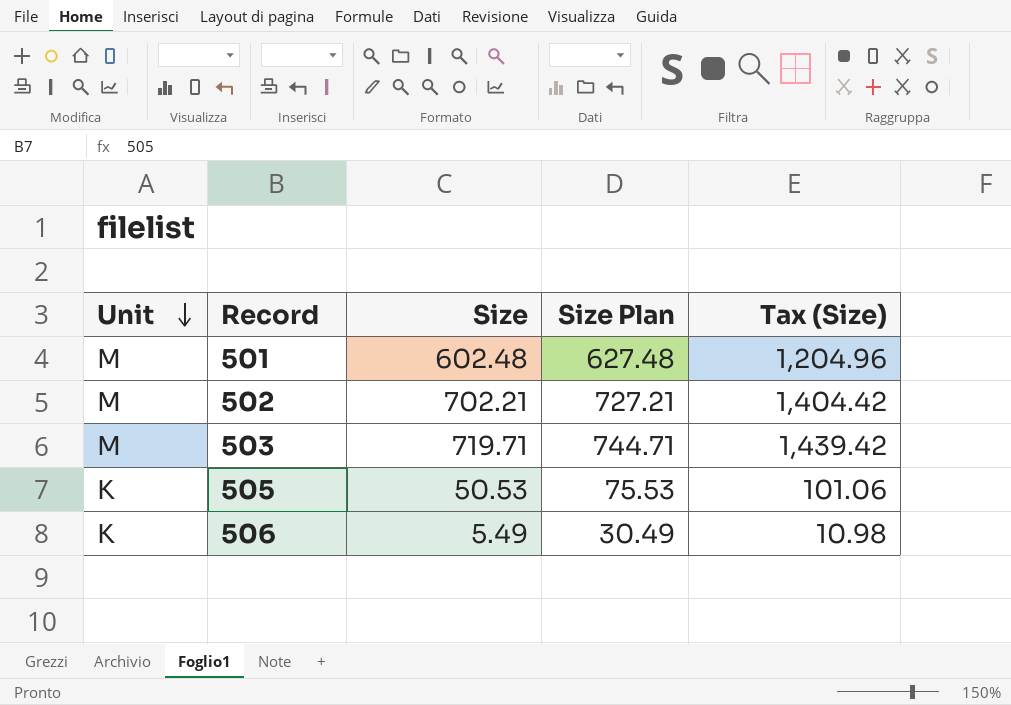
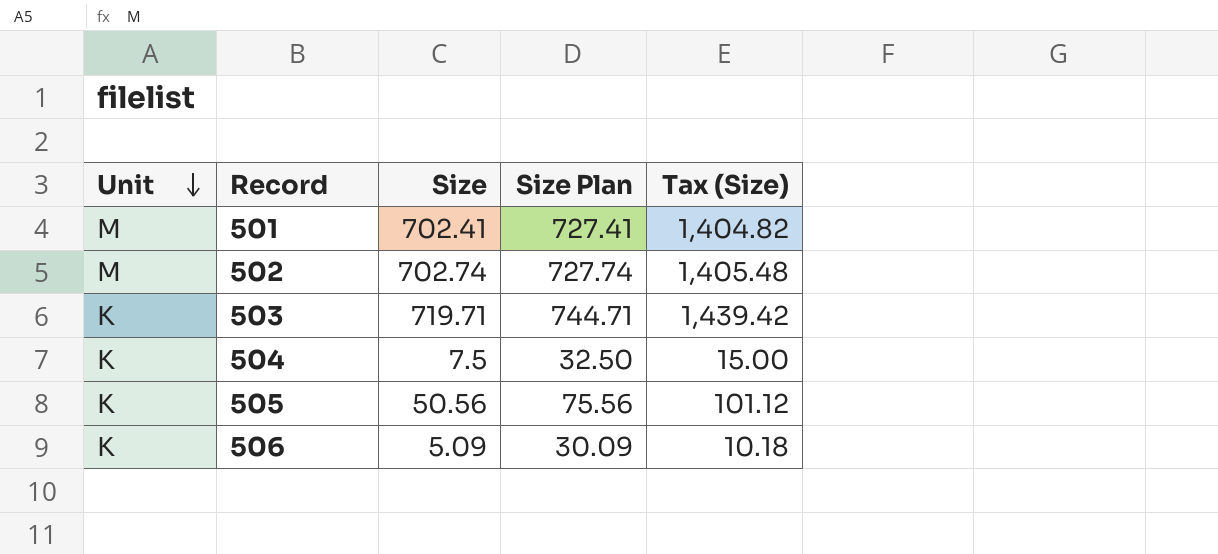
501 | Size: 602.48 -> 702.41
501 | Size Plan: 627.48 -> 727.41
501 | Tax (Size): 1,204.96 -> 1,404.82
502 | Size: 702.21 -> 702.74
502 | Size Plan: 727.21 -> 727.74
502 | Tax (Size): 1,404.42 -> 1,405.48
503 | Unit: M -> K
row 504: none -> K | 7.5 | 32.50 | 15.00
505 | Size: 50.53 -> 50.56
505 | Size Plan: 75.53 -> 75.56
505 | Tax (Size): 101.06 -> 101.12
506 | Size: 5.49 -> 5.09
506 | Size Plan: 30.49 -> 30.09
506 | Tax (Size): 10.98 -> 10.18

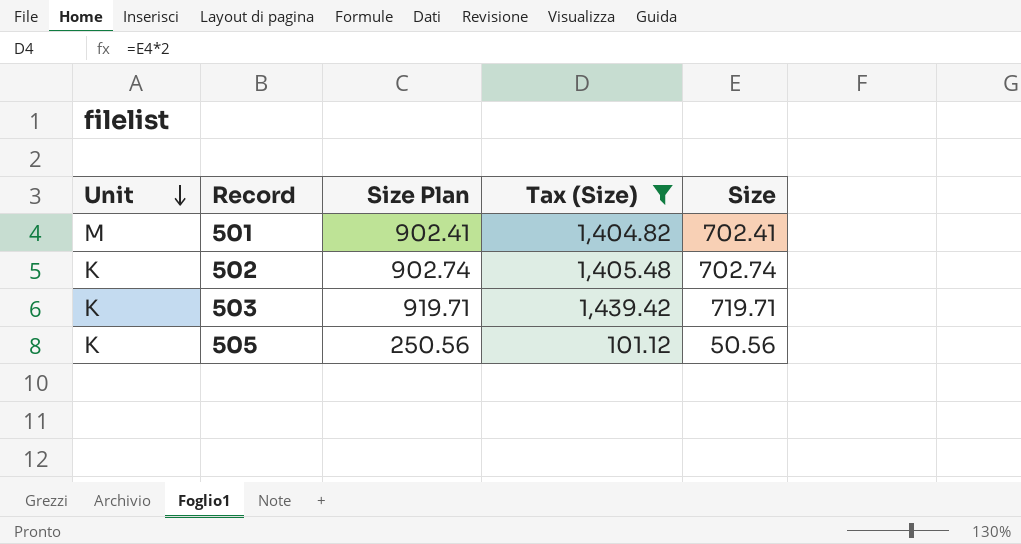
filter: none -> Tax (Size) >= 101.12
column Size Plan | formula: [Size] + 25 -> [Size] + 200
column Size | position: 3 -> 5
502 | Unit: M -> K

